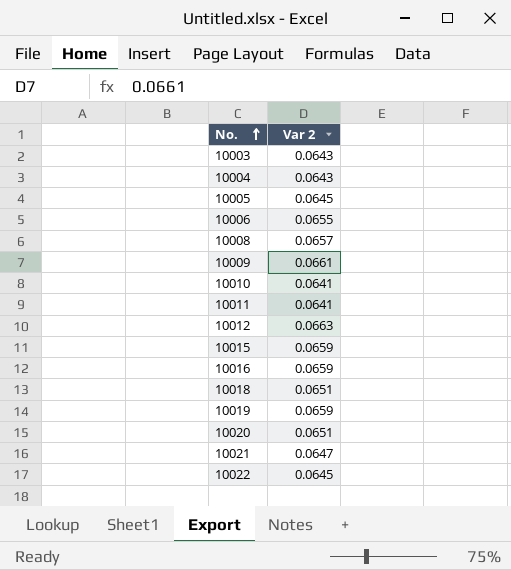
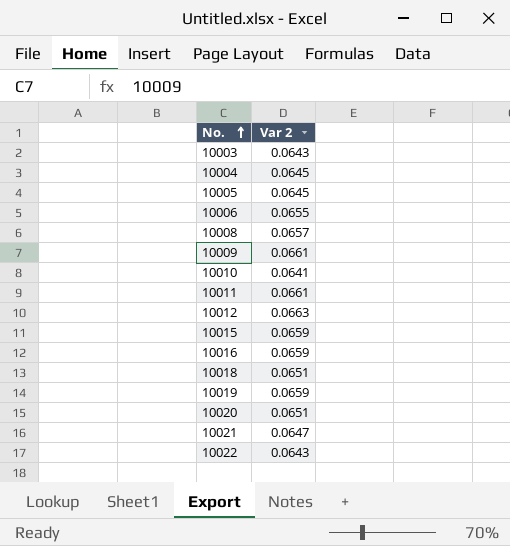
10004 | Var 2: 0.0643 -> 0.0645
10011 | Var 2: 0.0641 -> 0.0661
10022 | Var 2: 0.0645 -> 0.0643

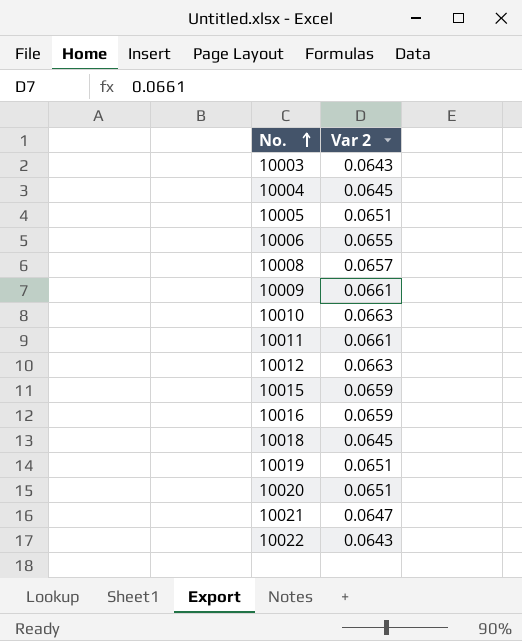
10005 | Var 2: 0.0645 -> 0.0651
10010 | Var 2: 0.0641 -> 0.0663
10018 | Var 2: 0.0651 -> 0.0645
10019 | Var 2: 0.0659 -> 0.0651

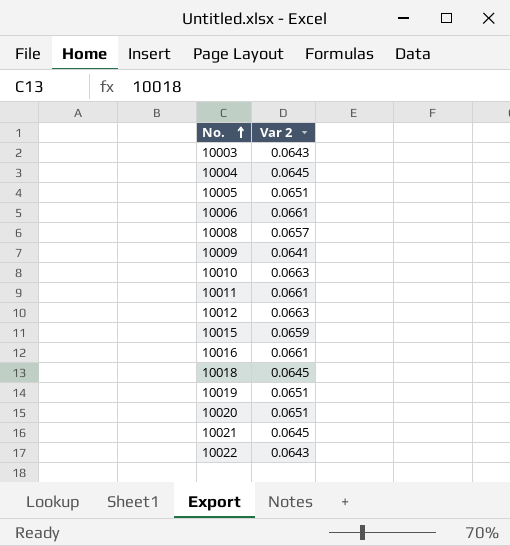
10006 | Var 2: 0.0655 -> 0.0661
10009 | Var 2: 0.0661 -> 0.0641
10016 | Var 2: 0.0659 -> 0.0661
10021 | Var 2: 0.0647 -> 0.0645

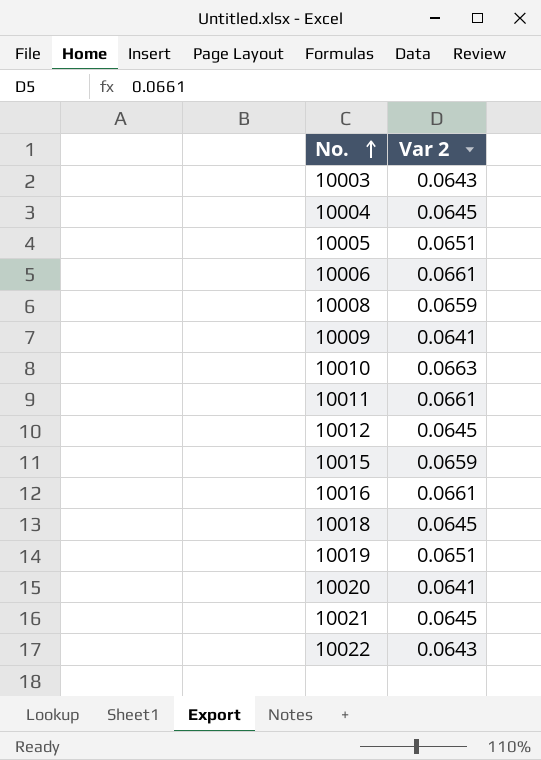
10008 | Var 2: 0.0657 -> 0.0659
10012 | Var 2: 0.0663 -> 0.0645
10020 | Var 2: 0.0651 -> 0.0641

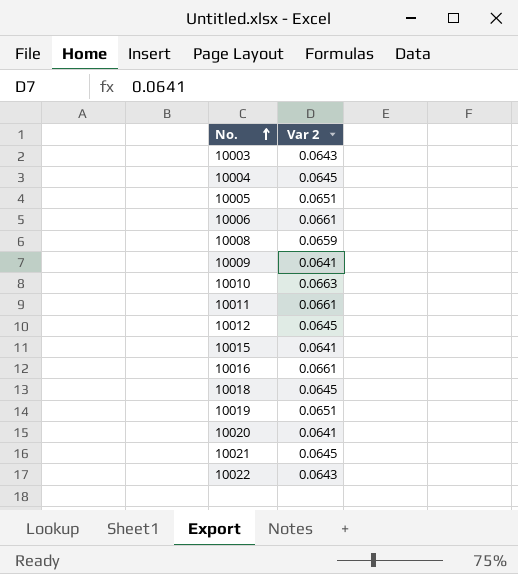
10015 | Var 2: 0.0659 -> 0.0641

